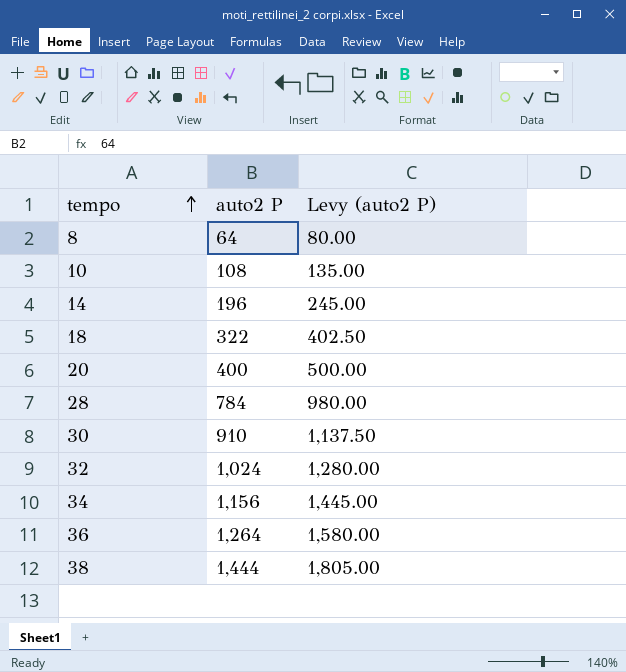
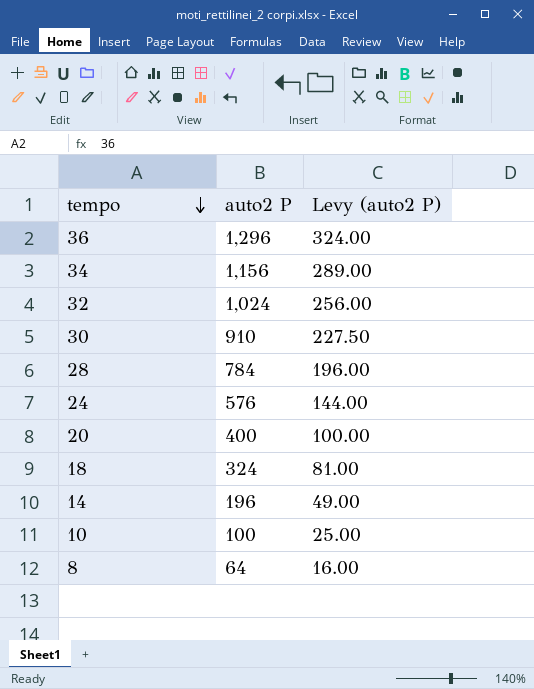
row order: tempo ascending -> tempo descending
column Levy (auto2 P) | formula: [auto2 P] * 1.25 -> [auto2 P] * 0.25
row 38: 1,444 | 1,805.00 -> none
36 | auto2 P: 1,264 -> 1,296
row 24: none -> 576 | 144.00
18 | auto2 P: 322 -> 324
10 | auto2 P: 108 -> 100

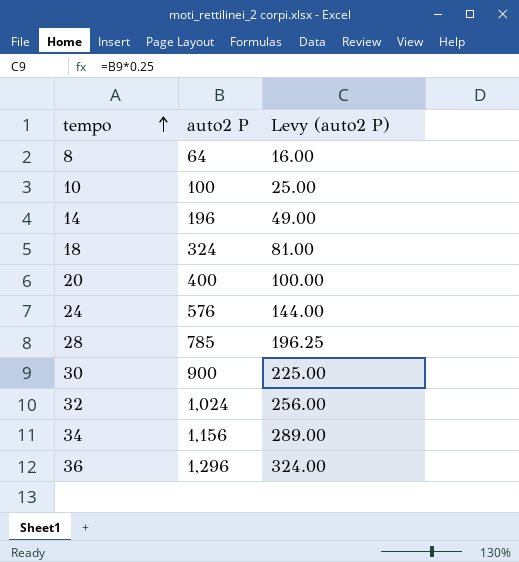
row order: tempo descending -> tempo ascending
28 | auto2 P: 784 -> 785
28 | Levy (auto2 P): 196.00 -> 196.25
30 | auto2 P: 910 -> 900
30 | Levy (auto2 P): 227.50 -> 225.00

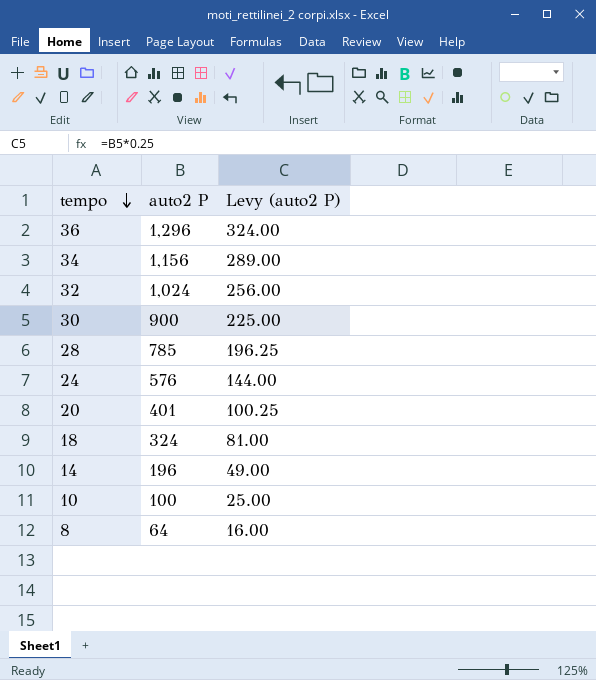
row order: tempo ascending -> tempo descending
20 | auto2 P: 400 -> 401
20 | Levy (auto2 P): 100.00 -> 100.25

